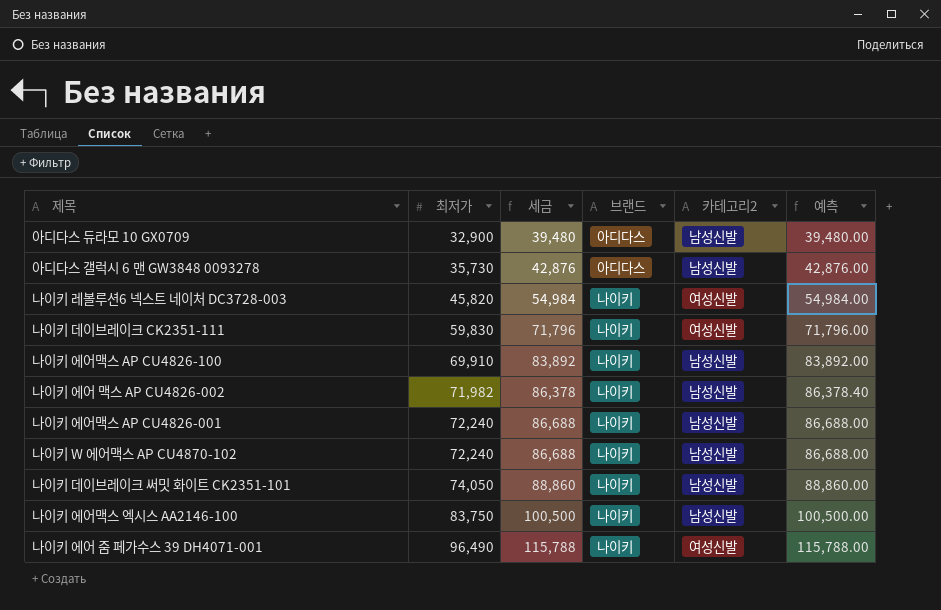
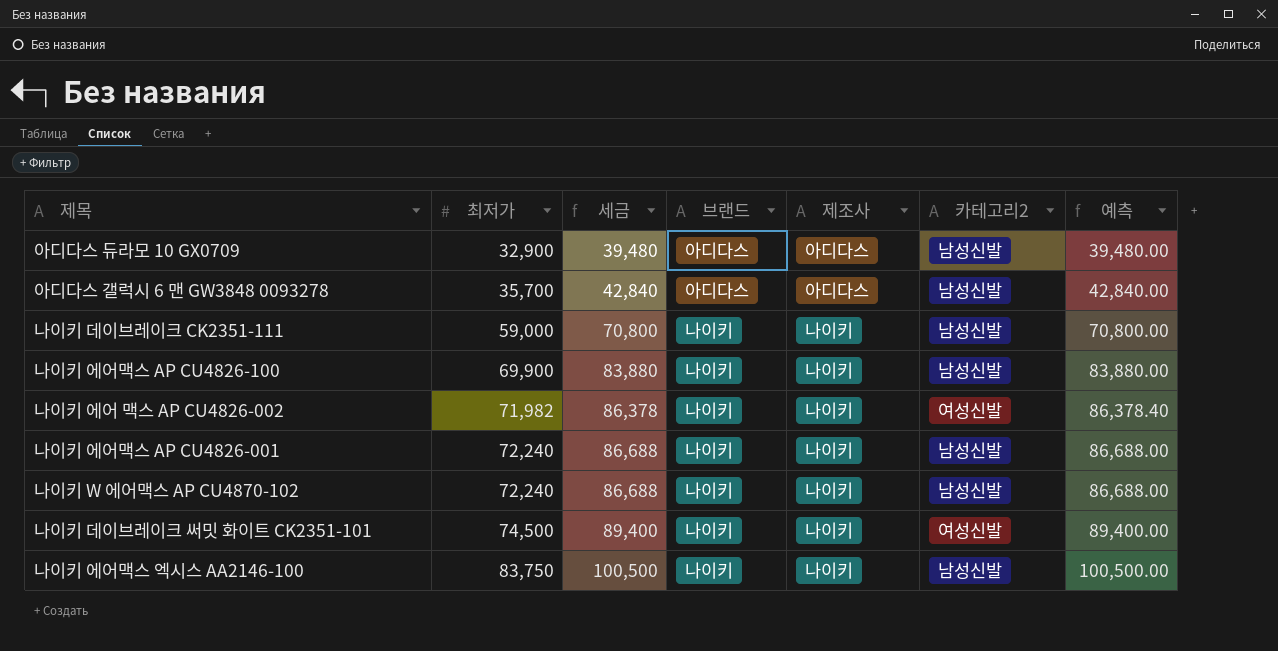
column 제조사 | position: none -> 5
row 나이키 레볼루션6 넥스트 네이처 DC3728-003: 45,820 | 54,984 | 나이키 | 여성신발 | 54,984.00 -> none
row 나이키 에어 줌 페가수스 39 DH4071-001: 96,490 | 115,788 | 나이키 | 여성신발 | 115,788.00 -> none
아디다스 갤럭시 6 맨 GW3848 0093278 | 최저가: 35,730 -> 35,700
아디다스 갤럭시 6 맨 GW3848 0093278 | 세금: 42,876 -> 42,840
아디다스 갤럭시 6 맨 GW3848 0093278 | 예측: 42,876.00 -> 42,840.00
나이키 데이브레이크 CK2351-111 | 최저가: 59,830 -> 59,000
나이키 데이브레이크 CK2351-111 | 세금: 71,796 -> 70,800
나이키 데이브레이크 CK2351-111 | 카테고리2: 여성신발 -> 남성신발
나이키 데이브레이크 CK2351-111 | 예측: 71,796.00 -> 70,800.00
나이키 에어맥스 AP CU4826-100 | 최저가: 69,910 -> 69,900
나이키 에어맥스 AP CU4826-100 | 세금: 83,892 -> 83,880
나이키 에어맥스 AP CU4826-100 | 예측: 83,892.00 -> 83,880.00
나이키 에어 맥스 AP CU4826-002 | 카테고리2: 남성신발 -> 여성신발
나이키 데이브레이크 써밋 화이트 CK2351-101 | 최저가: 74,050 -> 74,500
나이키 데이브레이크 써밋 화이트 CK2351-101 | 세금: 88,860 -> 89,400
나이키 데이브레이크 써밋 화이트 CK2351-101 | 카테고리2: 남성신발 -> 여성신발
나이키 데이브레이크 써밋 화이트 CK2351-101 | 예측: 88,860.00 -> 89,400.00

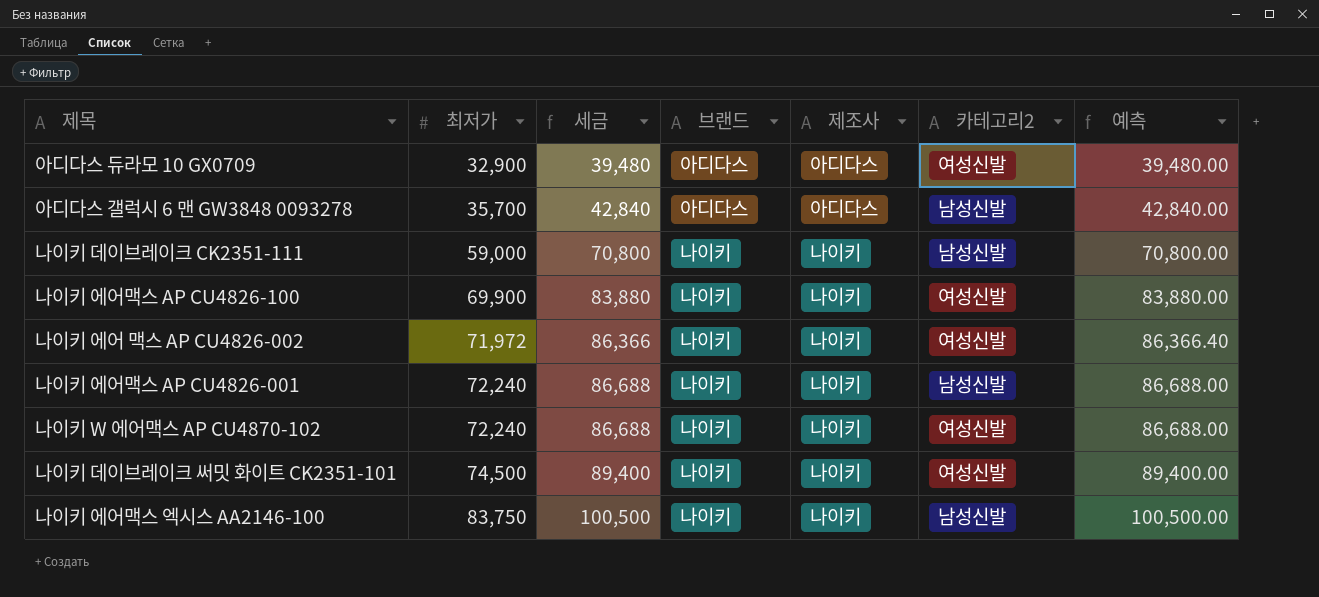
아디다스 듀라모 10 GX0709 | 카테고리2: 남성신발 -> 여성신발
나이키 에어맥스 AP CU4826-100 | 카테고리2: 남성신발 -> 여성신발
나이키 에어 맥스 AP CU4826-002 | 최저가: 71,982 -> 71,972
나이키 에어 맥스 AP CU4826-002 | 세금: 86,378 -> 86,366
나이키 에어 맥스 AP CU4826-002 | 예측: 86,378.40 -> 86,366.40
나이키 W 에어맥스 AP CU4870-102 | 카테고리2: 남성신발 -> 여성신발

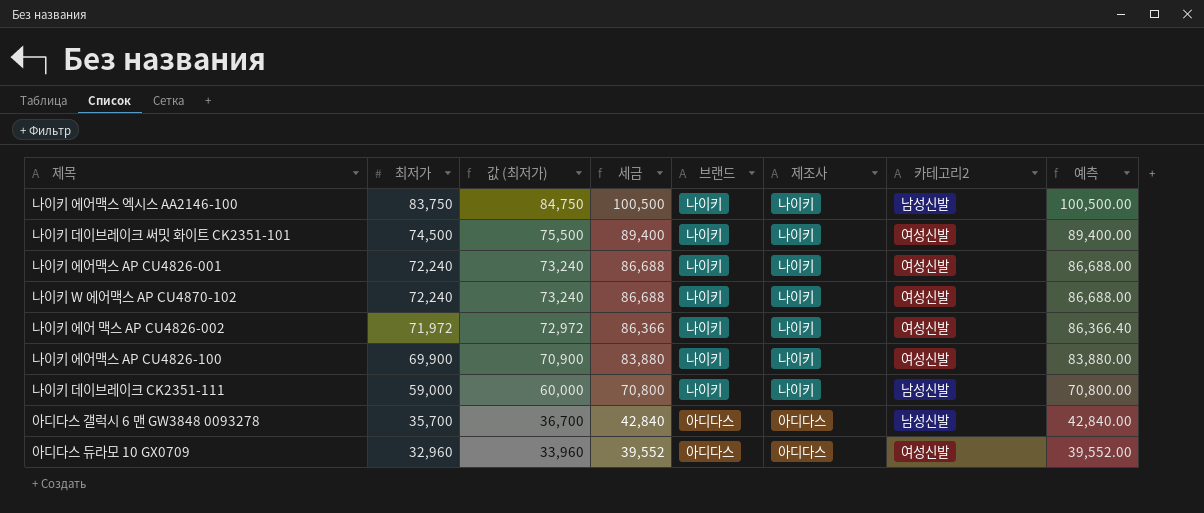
row order: 최저가 ascending -> 최저가 descending
column 값 (최저가) | formula: none -> [최저가] + 1000
나이키 에어맥스 AP CU4826-001 | 카테고리2: 남성신발 -> 여성신발
아디다스 듀라모 10 GX0709 | 최저가: 32,900 -> 32,960
아디다스 듀라모 10 GX0709 | 세금: 39,480 -> 39,552
아디다스 듀라모 10 GX0709 | 예측: 39,480.00 -> 39,552.00

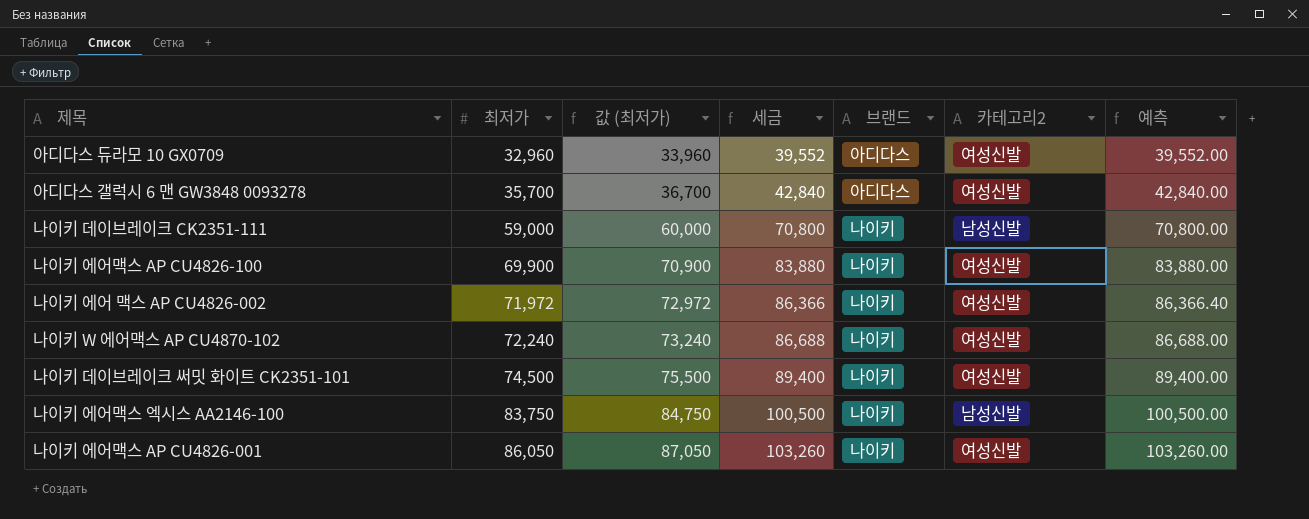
row order: 최저가 descending -> 최저가 ascending
column 제조사 | position: 6 -> none
아디다스 갤럭시 6 맨 GW3848 0093278 | 카테고리2: 남성신발 -> 여성신발
나이키 에어맥스 AP CU4826-001 | 최저가: 72,240 -> 86,050
나이키 에어맥스 AP CU4826-001 | 값 (최저가): 73,240 -> 87,050
나이키 에어맥스 AP CU4826-001 | 세금: 86,688 -> 103,260
나이키 에어맥스 AP CU4826-001 | 예측: 86,688.00 -> 103,260.00

